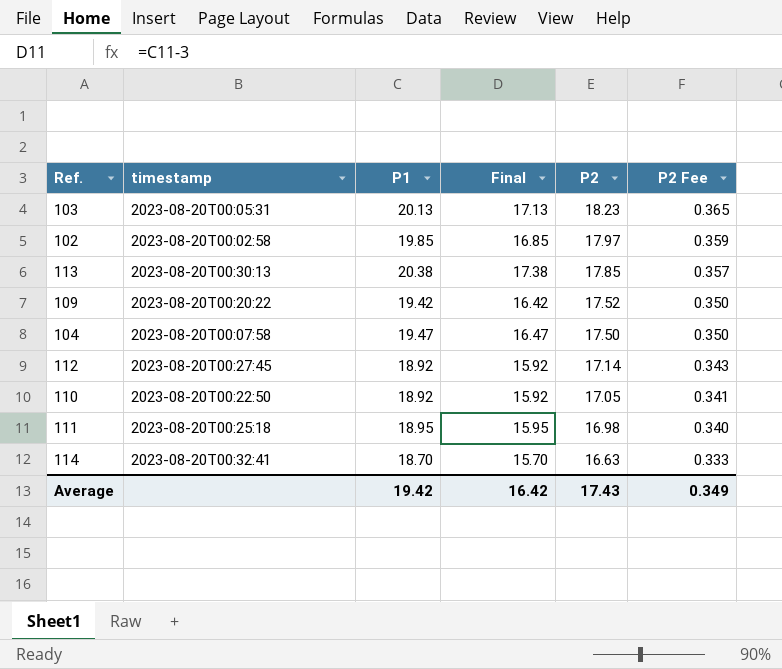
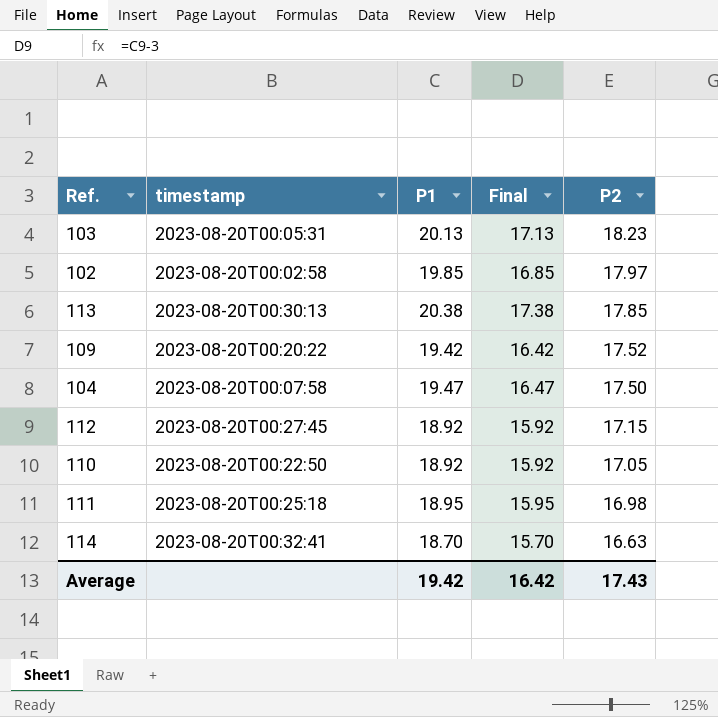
column P2 Fee | formula: [P2] * 0.02 -> none
112 | P2: 17.14 -> 17.15

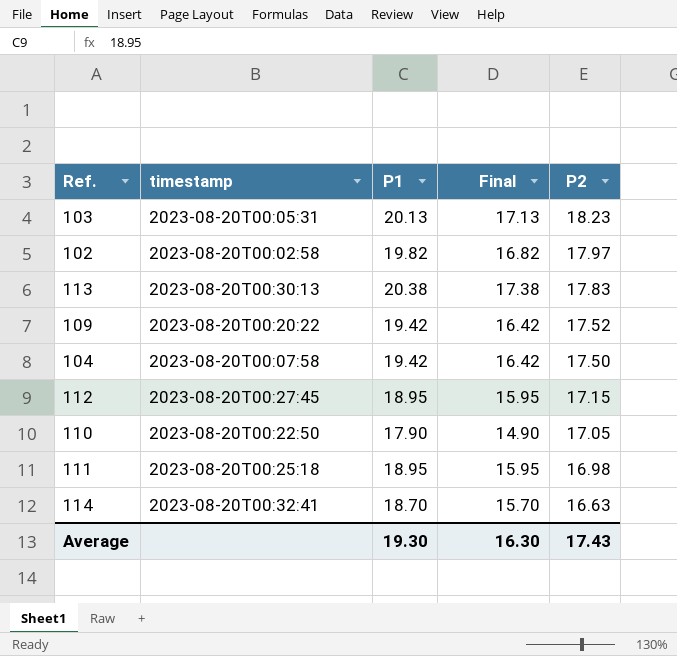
102 | P1: 19.85 -> 19.82
102 | Final: 16.85 -> 16.82
113 | P2: 17.85 -> 17.83
104 | P1: 19.47 -> 19.42
104 | Final: 16.47 -> 16.42
112 | P1: 18.92 -> 18.95
112 | Final: 15.92 -> 15.95
110 | P1: 18.92 -> 17.90
110 | Final: 15.92 -> 14.90
Average | P1: 19.42 -> 19.30
Average | Final: 16.42 -> 16.30

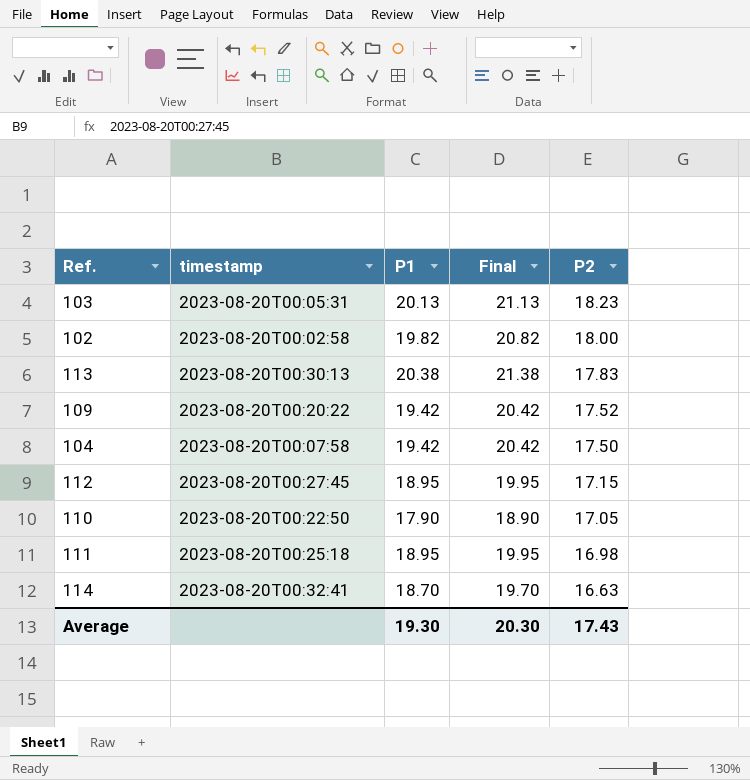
column Final | formula: [P1] - 3 -> [P1] + 1
102 | P2: 17.97 -> 18.00
Average | Final: 16.30 -> 20.30

